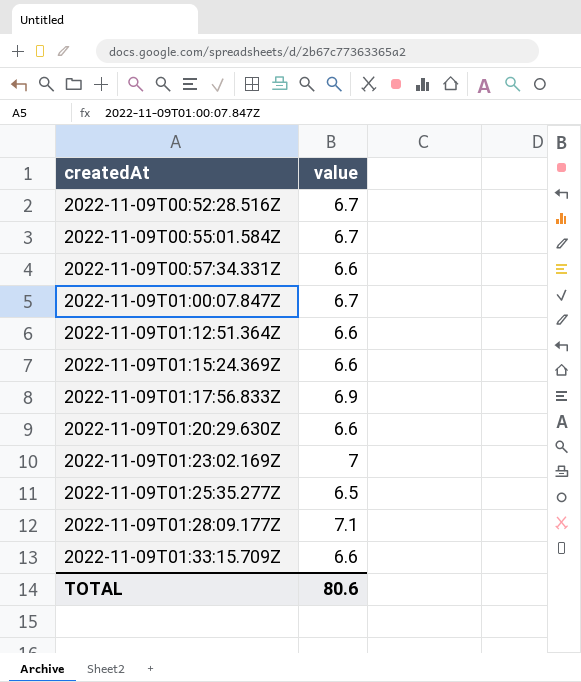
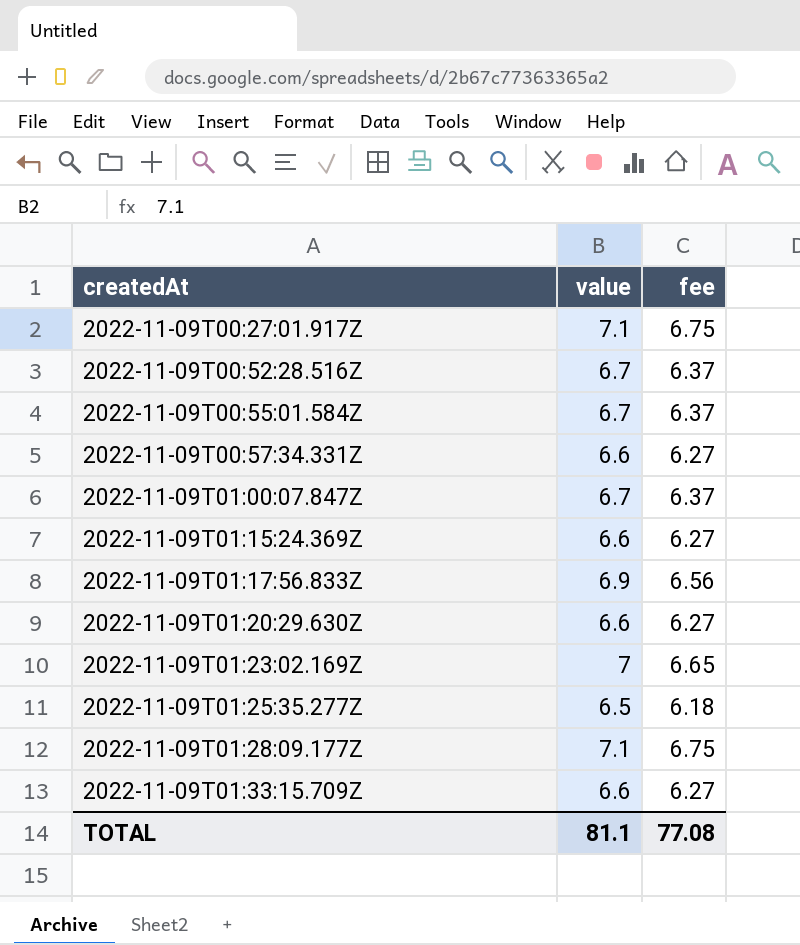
column fee | formula: none -> [value] * 0.95
row 2022-11-09T01:12:51.364Z: 6.6 -> none
row 2022-11-09T00:27:01.917Z: none -> 7.1 | 6.75
TOTAL | value: 80.6 -> 81.1

